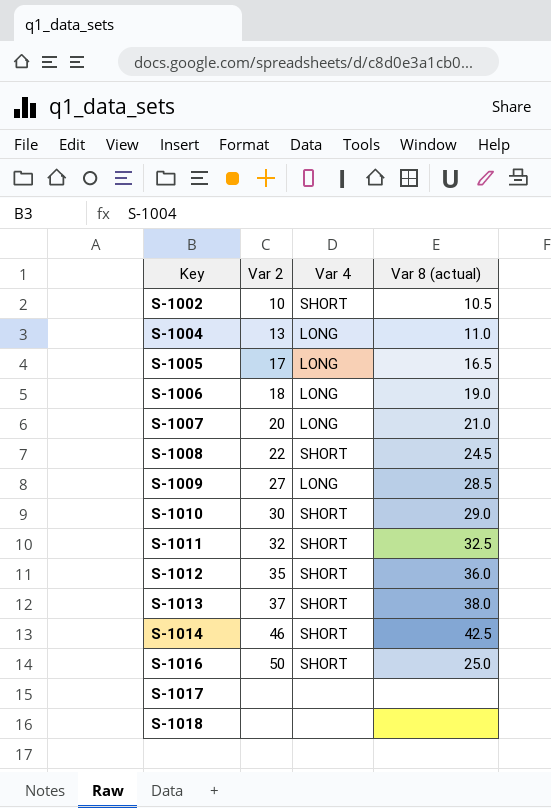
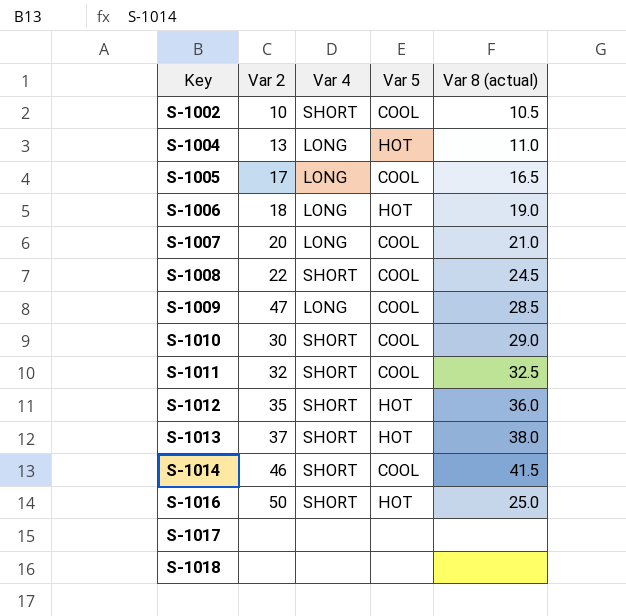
column Var 5 | position: none -> 4
S-1009 | Var 2: 27 -> 47
S-1014 | Var 8 (actual): 42.5 -> 41.5

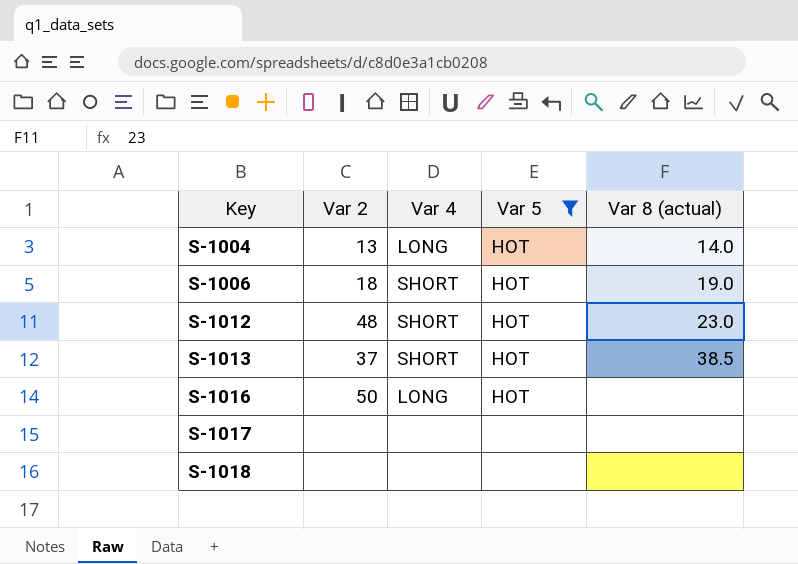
filter: none -> Var 5 != COOL
S-1004 | Var 8 (actual): 11.0 -> 14.0
S-1006 | Var 4: LONG -> SHORT
S-1012 | Var 2: 35 -> 48
S-1012 | Var 8 (actual): 36.0 -> 23.0
S-1013 | Var 8 (actual): 38.0 -> 38.5
S-1016 | Var 4: SHORT -> LONG
S-1016 | Var 8 (actual): 25.0 -> none

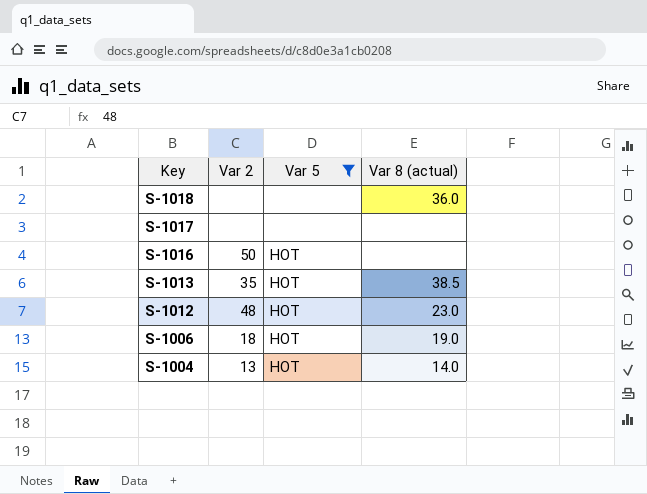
row order: Key ascending -> Key descending
column Var 4 | position: 3 -> none
S-1018 | Var 8 (actual): none -> 36.0
S-1013 | Var 2: 37 -> 35

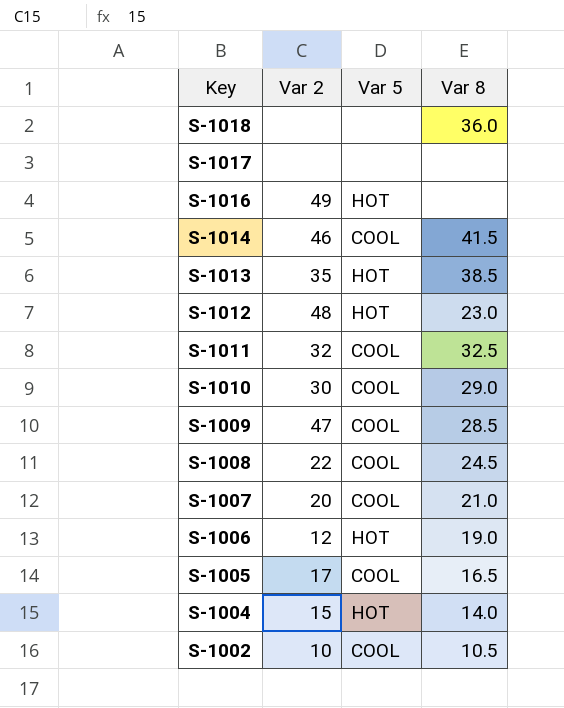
filter: Var 5 != COOL -> none
column name: Var 8 (actual) -> Var 8
S-1016 | Var 2: 50 -> 49
S-1006 | Var 2: 18 -> 12
S-1004 | Var 2: 13 -> 15

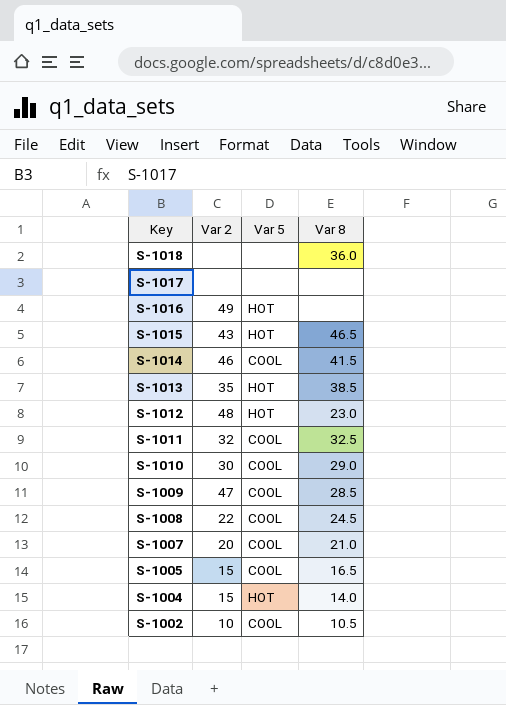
row S-1006: 12 | HOT | 19.0 -> none
row S-1015: none -> 43 | HOT | 46.5
S-1005 | Var 2: 17 -> 15

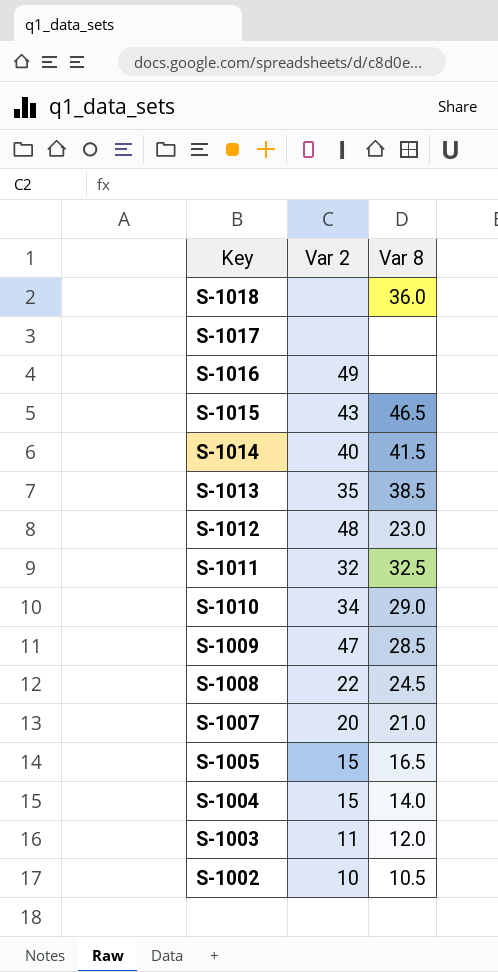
column Var 5 | position: 3 -> none
S-1014 | Var 2: 46 -> 40
S-1010 | Var 2: 30 -> 34
row S-1003: none -> 11 | 12.0

